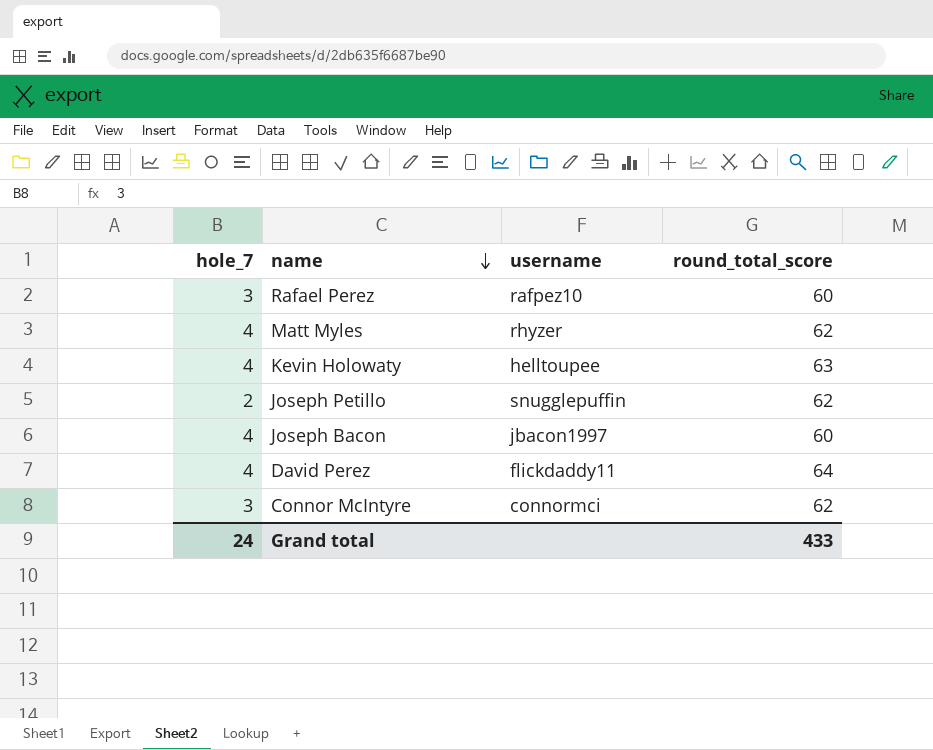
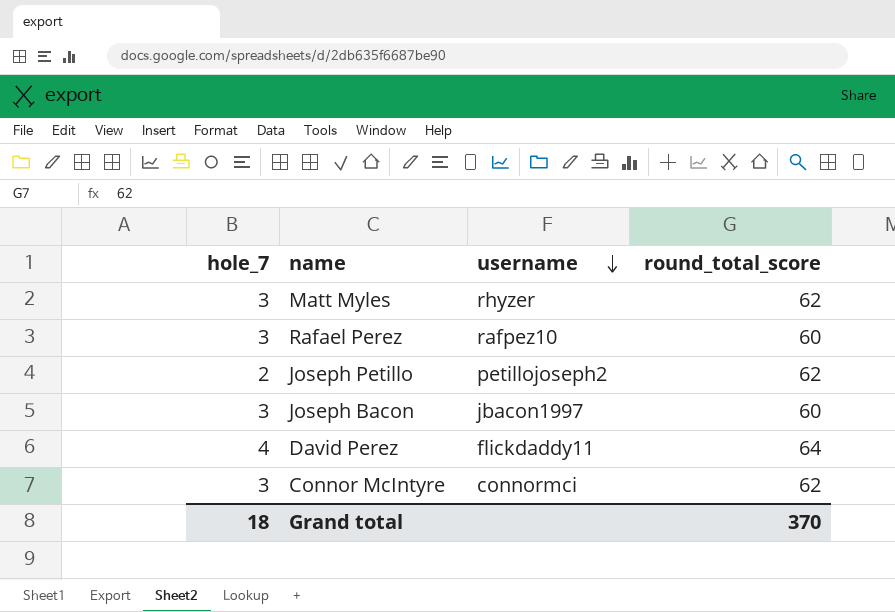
row order: name descending -> username descending
row Kevin Holowaty: 4 | helltoupee | 63 -> none
Matt Myles | hole_7: 4 -> 3
Joseph Petillo | username: snugglepuffin -> petillojoseph2
Joseph Bacon | hole_7: 4 -> 3
Grand total | hole_7: 24 -> 18
Grand total | round_total_score: 433 -> 370

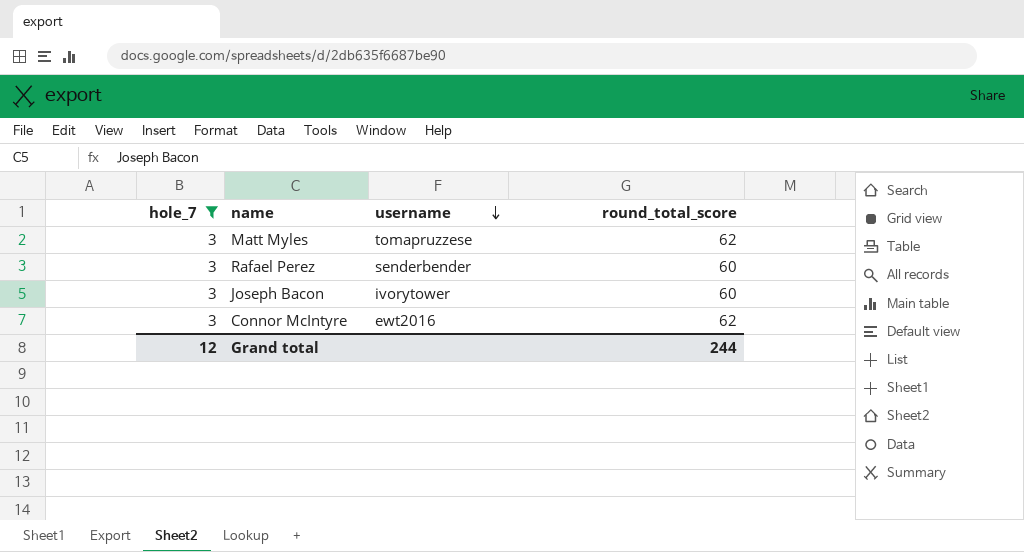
filter: none -> hole_7 = 3
Matt Myles | username: rhyzer -> tomapruzzese
Rafael Perez | username: rafpez10 -> senderbender
Joseph Bacon | username: jbacon1997 -> ivorytower
Connor McIntyre | username: connormci -> ewt2016
Grand total | hole_7: 18 -> 12
Grand total | round_total_score: 370 -> 244

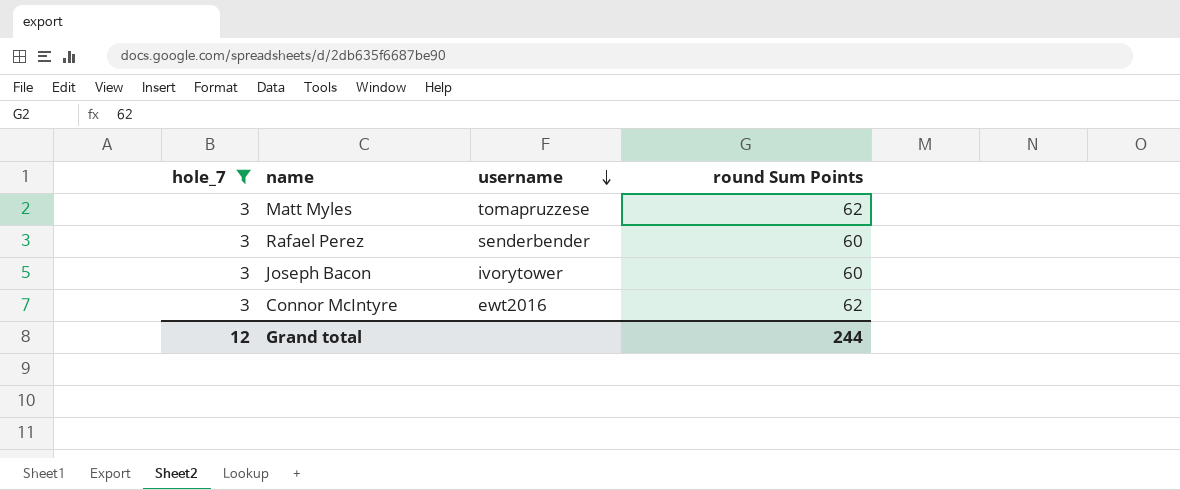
column name: round_total_score -> round Sum Points

